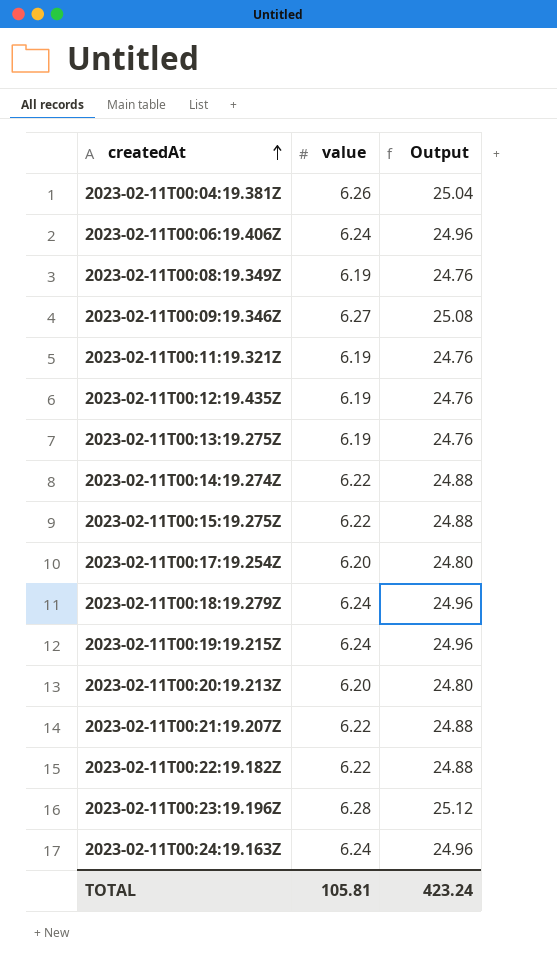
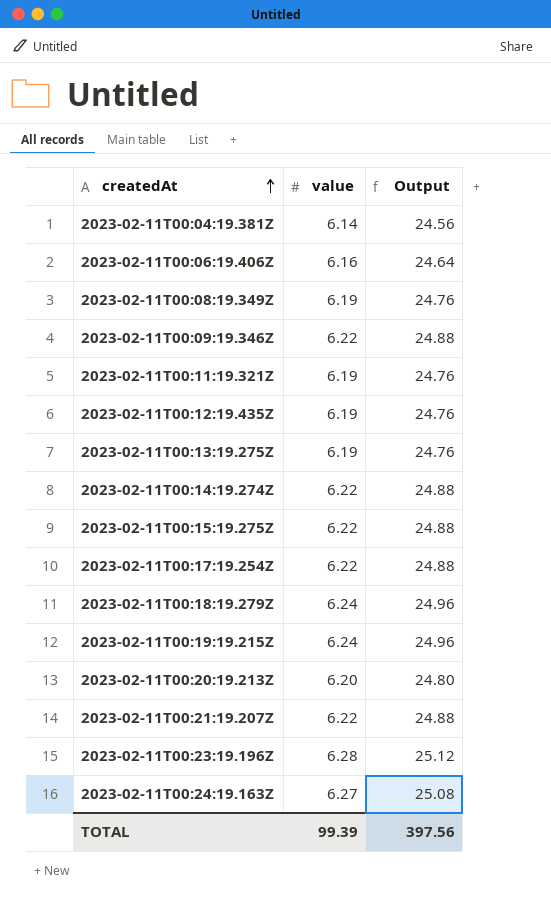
row 2023-02-11T00:22:19.182Z: 6.22 | 24.88 -> none
2023-02-11T00:04:19.381Z | value: 6.26 -> 6.14
2023-02-11T00:04:19.381Z | Output: 25.04 -> 24.56
2023-02-11T00:06:19.406Z | value: 6.24 -> 6.16
2023-02-11T00:06:19.406Z | Output: 24.96 -> 24.64
2023-02-11T00:09:19.346Z | value: 6.27 -> 6.22
2023-02-11T00:09:19.346Z | Output: 25.08 -> 24.88
2023-02-11T00:17:19.254Z | value: 6.20 -> 6.22
2023-02-11T00:17:19.254Z | Output: 24.80 -> 24.88
2023-02-11T00:24:19.163Z | value: 6.24 -> 6.27
2023-02-11T00:24:19.163Z | Output: 24.96 -> 25.08
TOTAL | value: 105.81 -> 99.39
TOTAL | Output: 423.24 -> 397.56

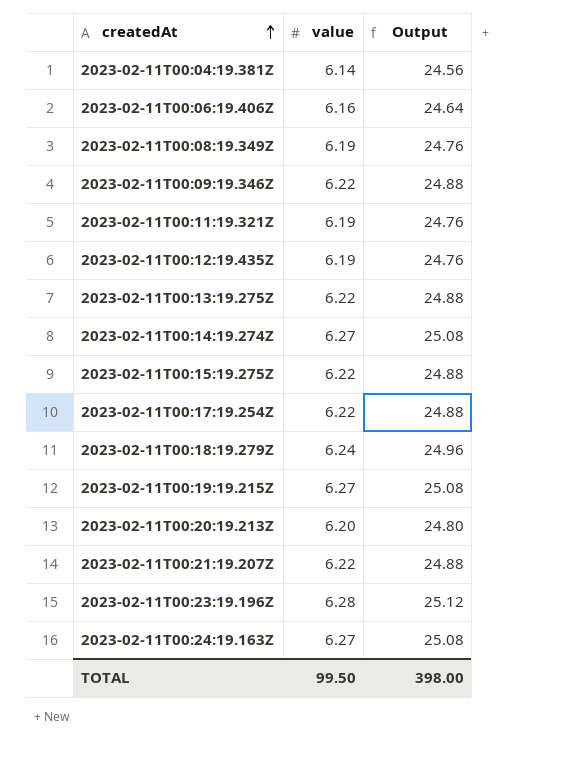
2023-02-11T00:13:19.275Z | value: 6.19 -> 6.22
2023-02-11T00:13:19.275Z | Output: 24.76 -> 24.88
2023-02-11T00:14:19.274Z | value: 6.22 -> 6.27
2023-02-11T00:14:19.274Z | Output: 24.88 -> 25.08
2023-02-11T00:19:19.215Z | value: 6.24 -> 6.27
2023-02-11T00:19:19.215Z | Output: 24.96 -> 25.08
TOTAL | value: 99.39 -> 99.50
TOTAL | Output: 397.56 -> 398.00

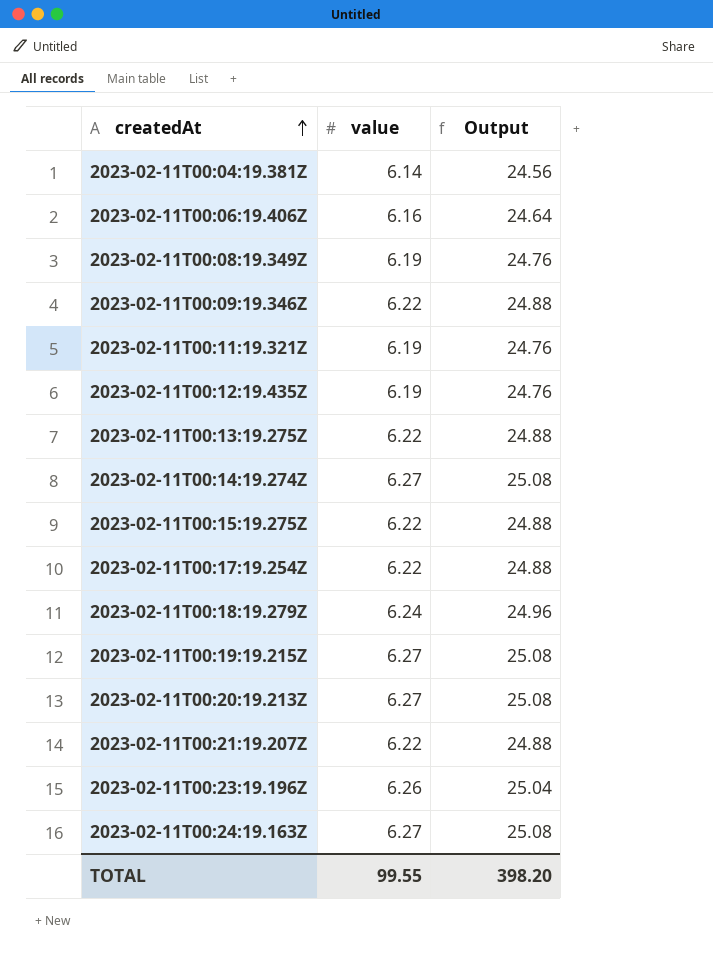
2023-02-11T00:20:19.213Z | value: 6.20 -> 6.27
2023-02-11T00:20:19.213Z | Output: 24.80 -> 25.08
2023-02-11T00:23:19.196Z | value: 6.28 -> 6.26
2023-02-11T00:23:19.196Z | Output: 25.12 -> 25.04
TOTAL | value: 99.50 -> 99.55
TOTAL | Output: 398.00 -> 398.20

